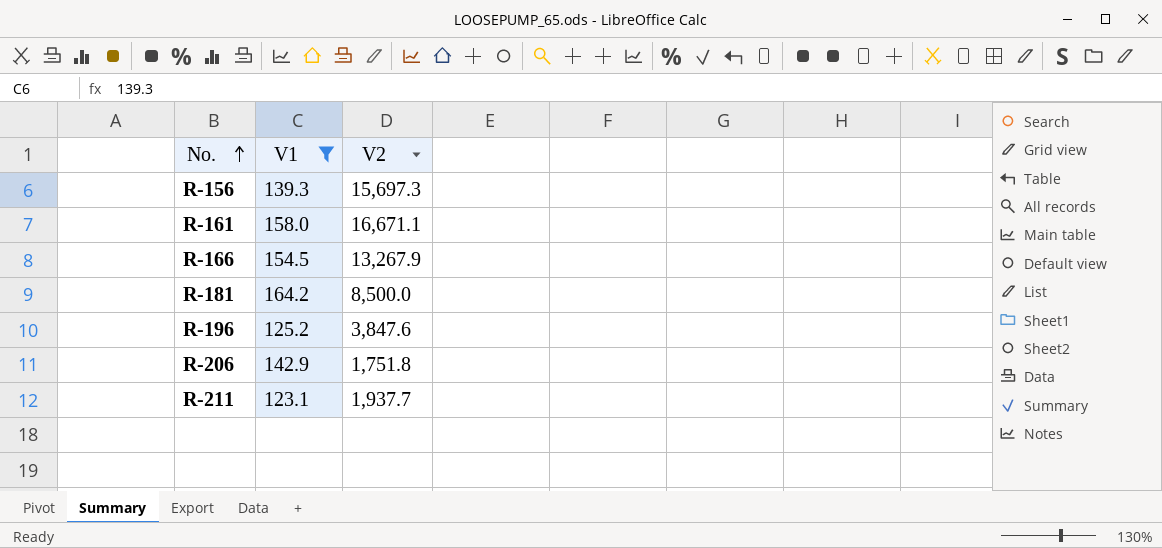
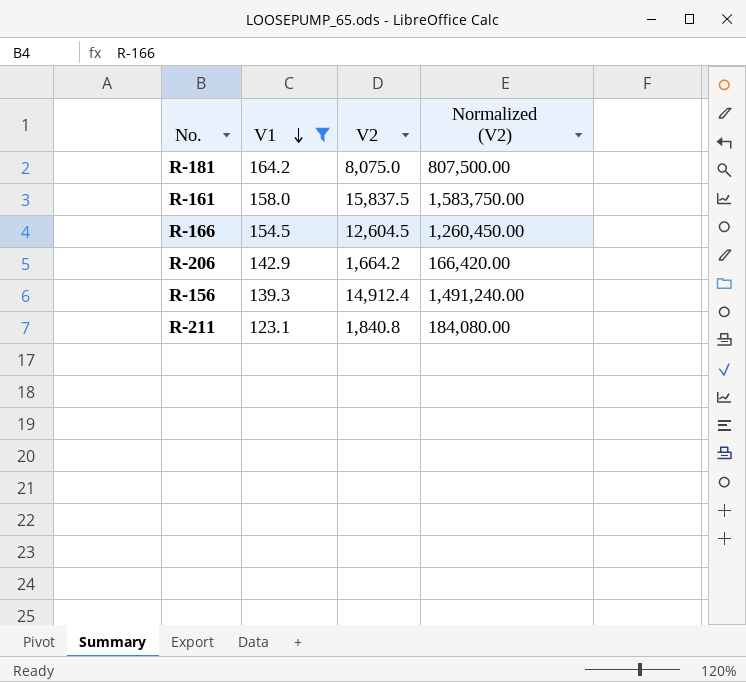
row order: No. ascending -> V1 descending
column Normalized (V2) | formula: none -> [V2] * 100
row R-196: 125.2 | 3,847.6 -> none
R-181 | V2: 8,500.0 -> 8,075.0
R-161 | V2: 16,671.1 -> 15,837.5
R-166 | V2: 13,267.9 -> 12,604.5
R-206 | V2: 1,751.8 -> 1,664.2
R-156 | V2: 15,697.3 -> 14,912.4
R-211 | V2: 1,937.7 -> 1,840.8

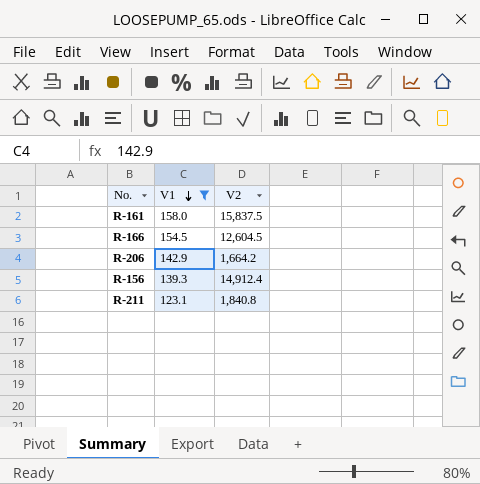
column Normalized (V2) | formula: [V2] * 100 -> none
row R-181: 164.2 | 8,075.0 | 807,500.00 -> none

